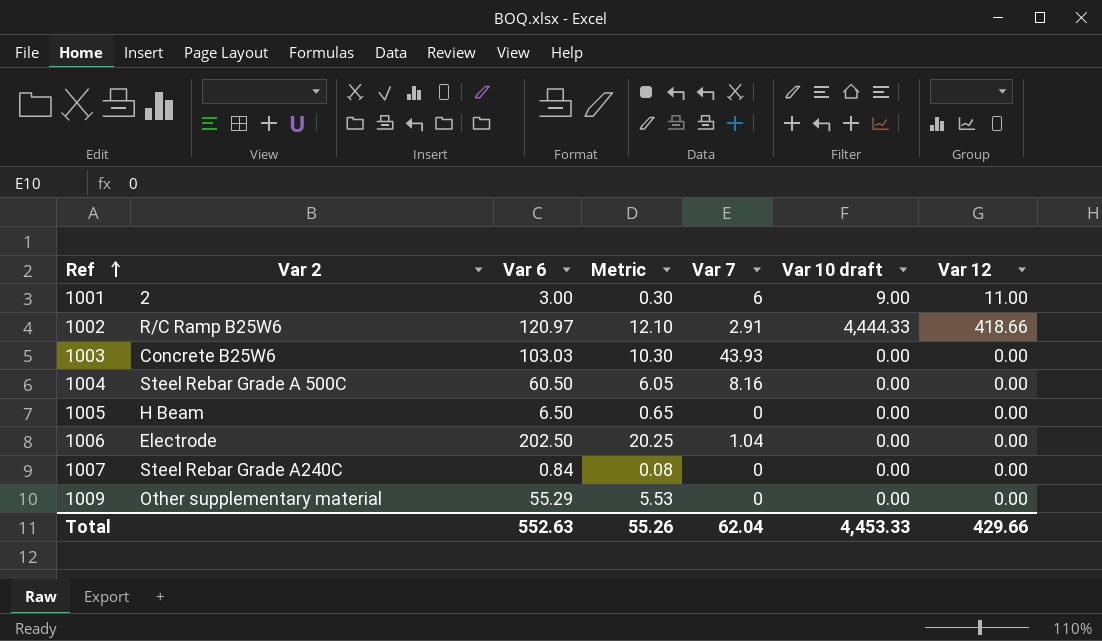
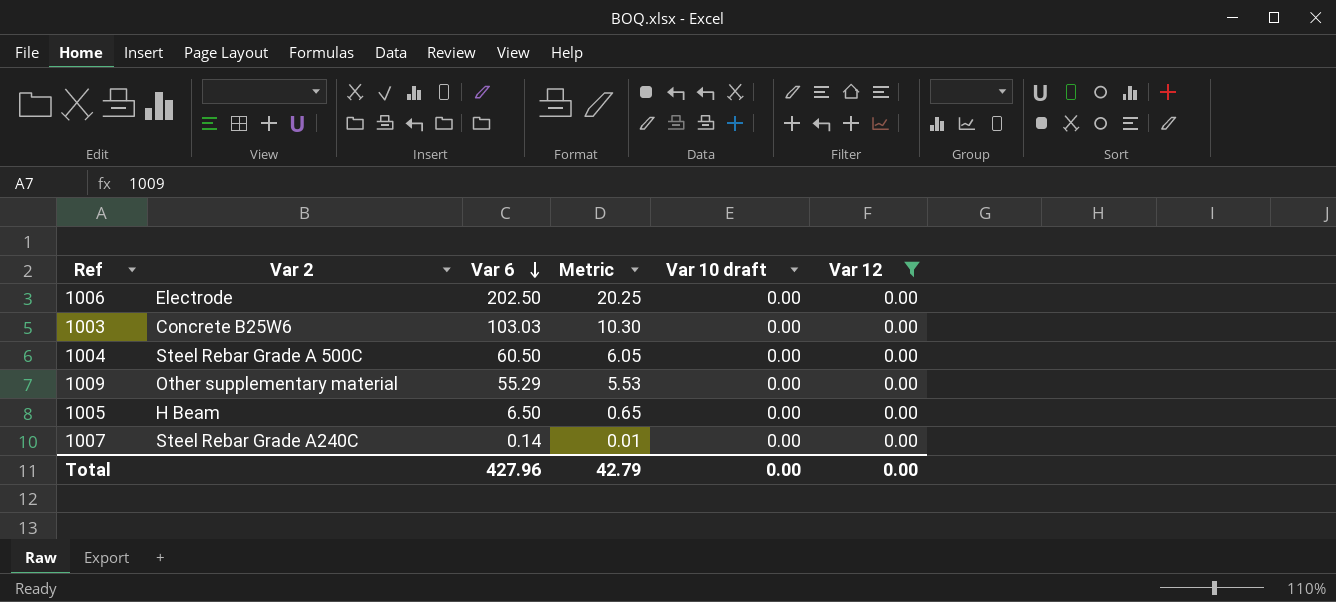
filter: none -> Var 12 = 0.00
row order: Ref ascending -> Var 6 descending
column Var 7 | position: 5 -> none
1007 | Var 6: 0.84 -> 0.14
1007 | Metric: 0.08 -> 0.01
Total | Var 6: 552.63 -> 427.96
Total | Metric: 55.26 -> 42.79
Total | Var 10 draft: 4,453.33 -> 0.00
Total | Var 12: 429.66 -> 0.00

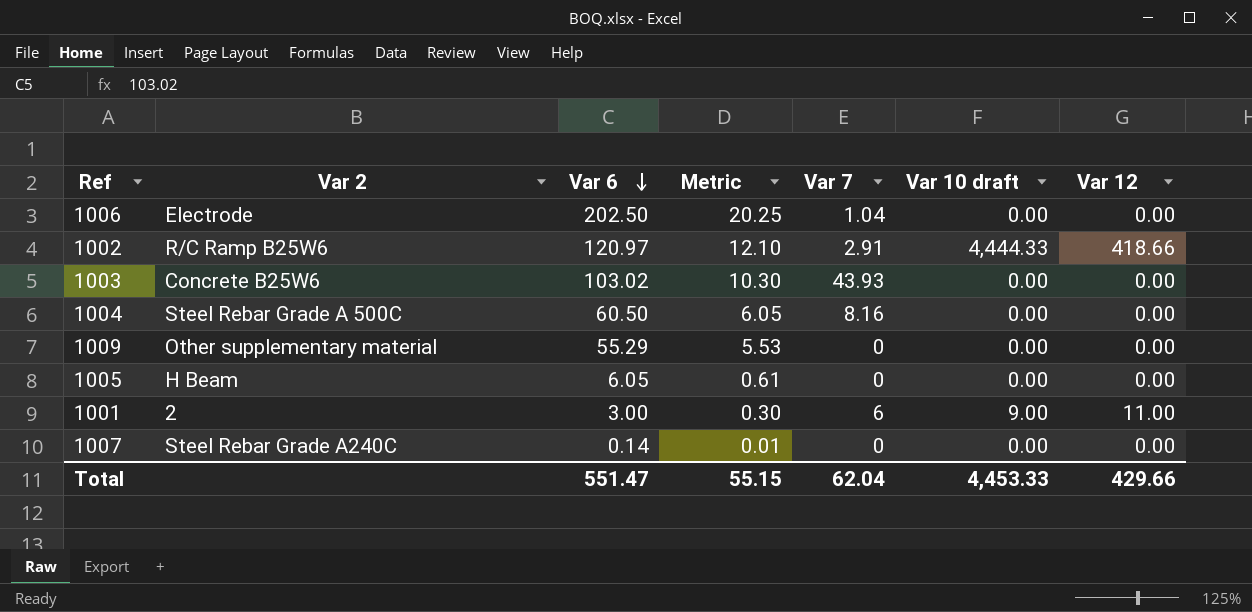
filter: Var 12 = 0.00 -> none
column Var 7 | position: none -> 5
1003 | Var 6: 103.03 -> 103.02
1005 | Var 6: 6.50 -> 6.05
1005 | Metric: 0.65 -> 0.61
Total | Var 6: 427.96 -> 551.47
Total | Metric: 42.79 -> 55.15
Total | Var 10 draft: 0.00 -> 4,453.33
Total | Var 12: 0.00 -> 429.66

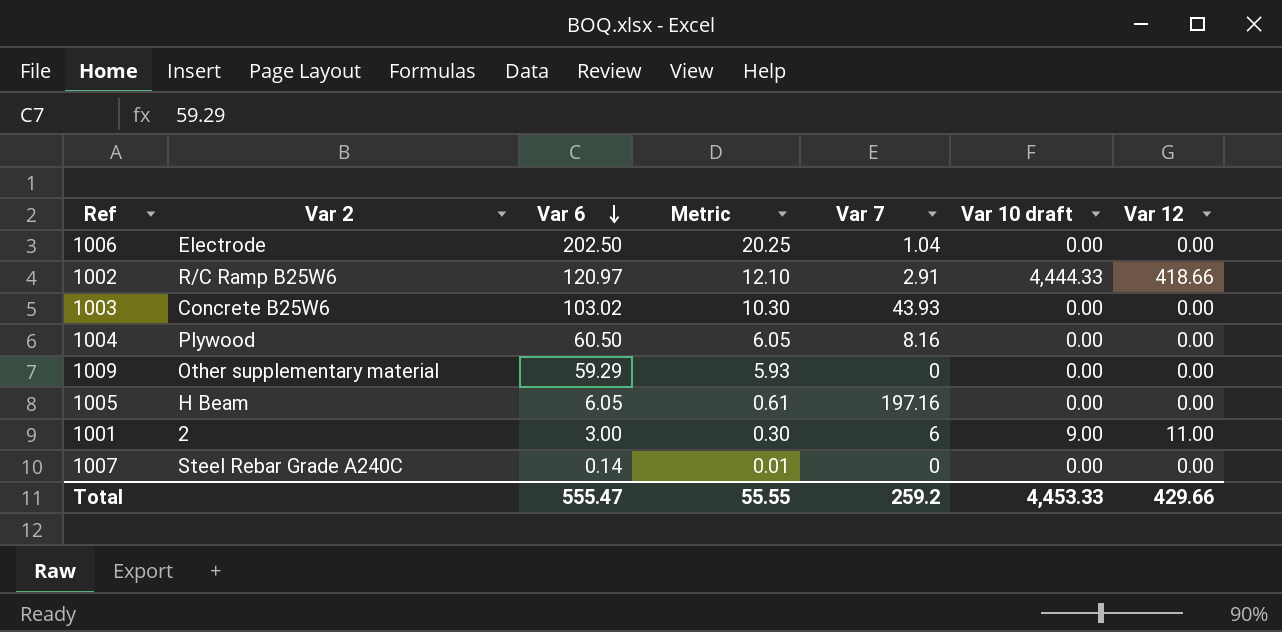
1004 | Var 2: Steel Rebar Grade A 500C -> Plywood
1009 | Var 6: 55.29 -> 59.29
1009 | Metric: 5.53 -> 5.93
1005 | Var 7: 0 -> 197.16
Total | Var 6: 551.47 -> 555.47
Total | Metric: 55.15 -> 55.55
Total | Var 7: 62.04 -> 259.2

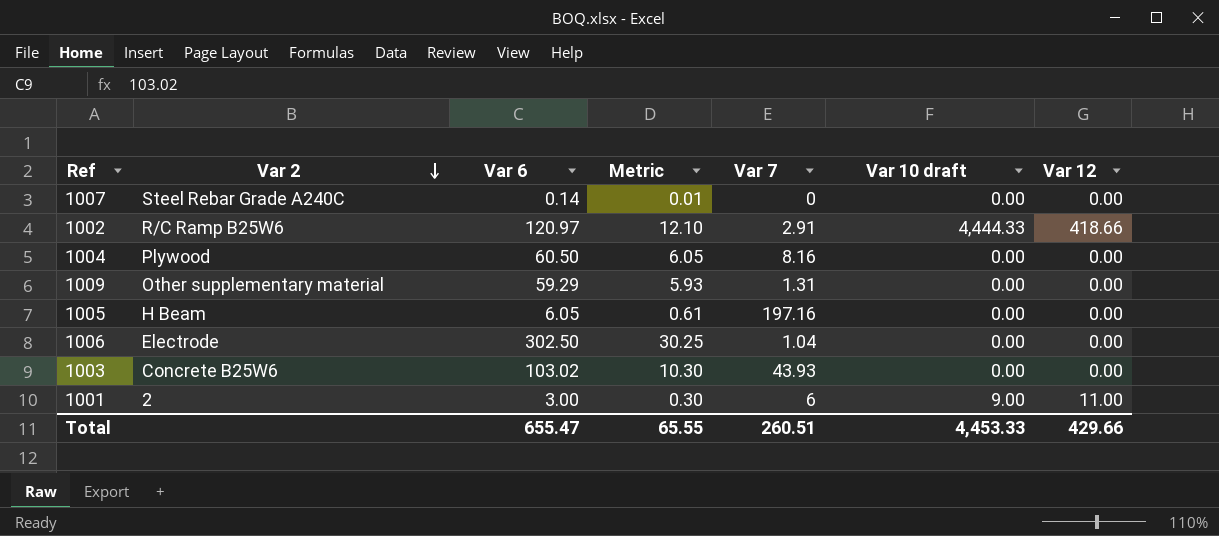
row order: Var 6 descending -> Var 2 descending
1009 | Var 7: 0 -> 1.31
1006 | Var 6: 202.50 -> 302.50
1006 | Metric: 20.25 -> 30.25
Total | Var 6: 555.47 -> 655.47
Total | Metric: 55.55 -> 65.55
Total | Var 7: 259.2 -> 260.51

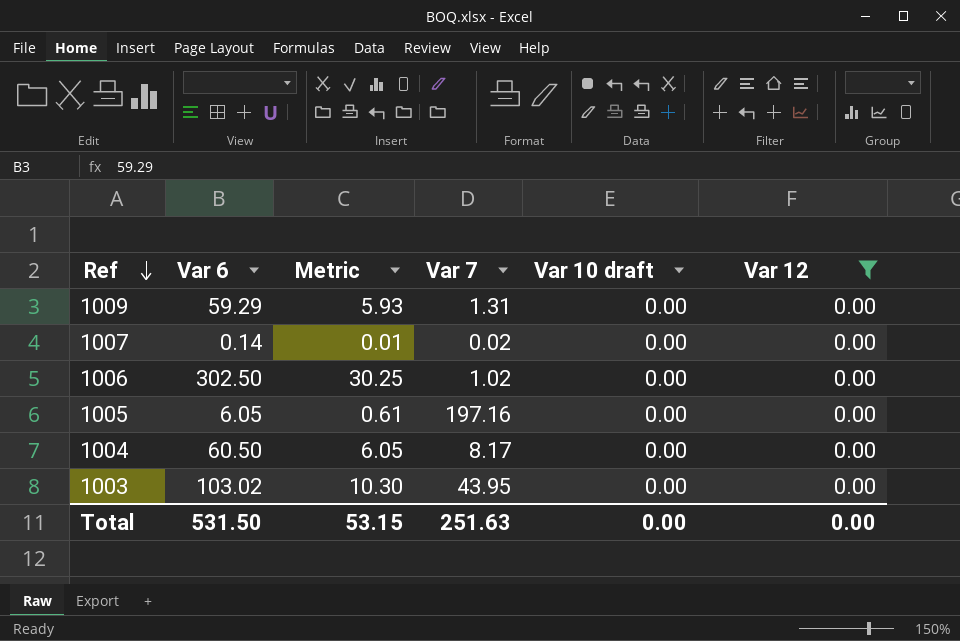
filter: none -> Var 12 = 0.00
row order: Var 2 descending -> Ref descending
column Var 2 | position: 2 -> none
1007 | Var 7: 0 -> 0.02
1006 | Var 7: 1.04 -> 1.02
1004 | Var 7: 8.16 -> 8.17
1003 | Var 7: 43.93 -> 43.95
Total | Var 6: 655.47 -> 531.50
Total | Metric: 65.55 -> 53.15
Total | Var 7: 260.51 -> 251.63
Total | Var 10 draft: 4,453.33 -> 0.00
Total | Var 12: 429.66 -> 0.00

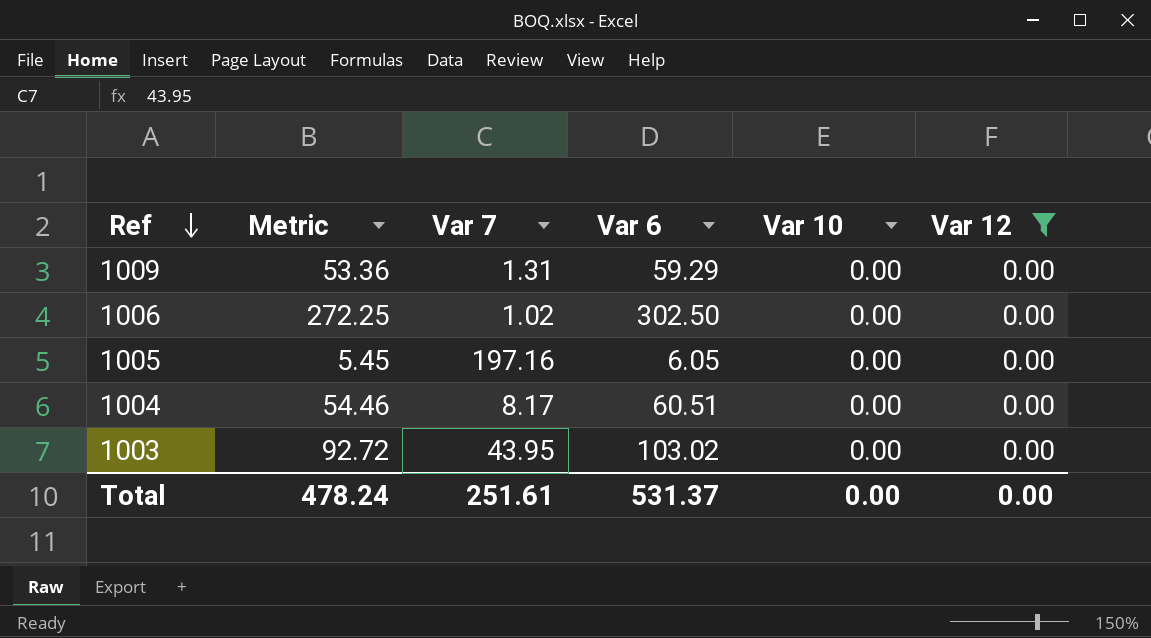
column Metric | formula: [Var 6] * 0.1 -> [Var 6] * 0.9
column Var 6 | position: 2 -> 4
column name: Var 10 draft -> Var 10
row 1007: 0.14 | 0.01 | 0.02 | 0.00 | 0.00 -> none
1004 | Var 6: 60.50 -> 60.51
Total | Metric: 53.15 -> 478.24
Total | Var 7: 251.63 -> 251.61
Total | Var 6: 531.50 -> 531.37

